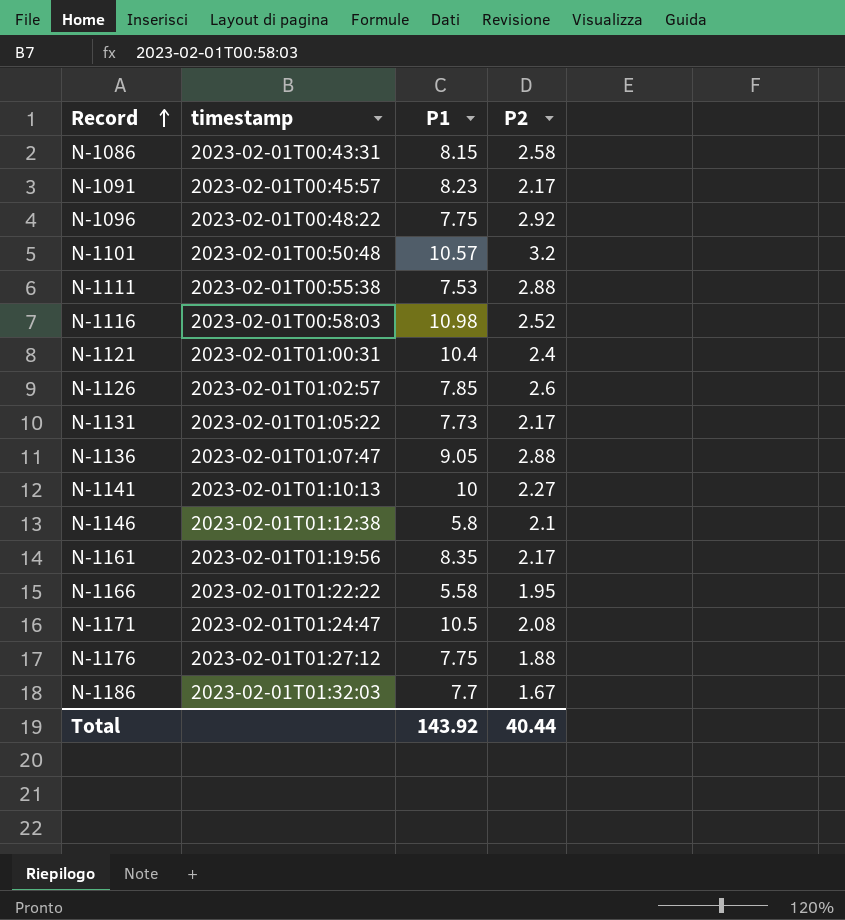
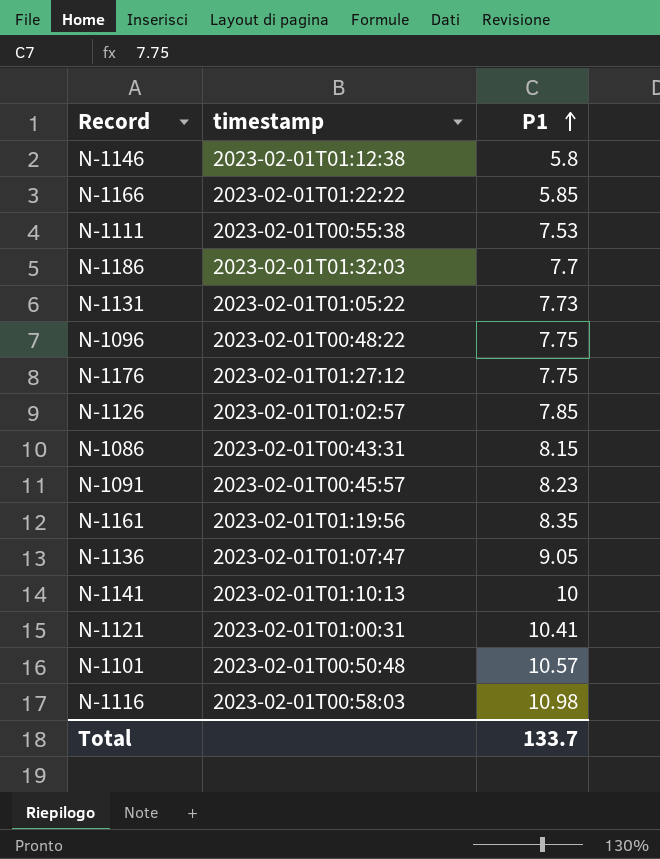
row order: Record ascending -> P1 ascending
column P2 | position: 4 -> none
row N-1171: 2023-02-01T01:24:47 | 10.5 | 2.08 -> none
N-1166 | P1: 5.58 -> 5.85
N-1121 | P1: 10.4 -> 10.41
Total | P1: 143.92 -> 133.7

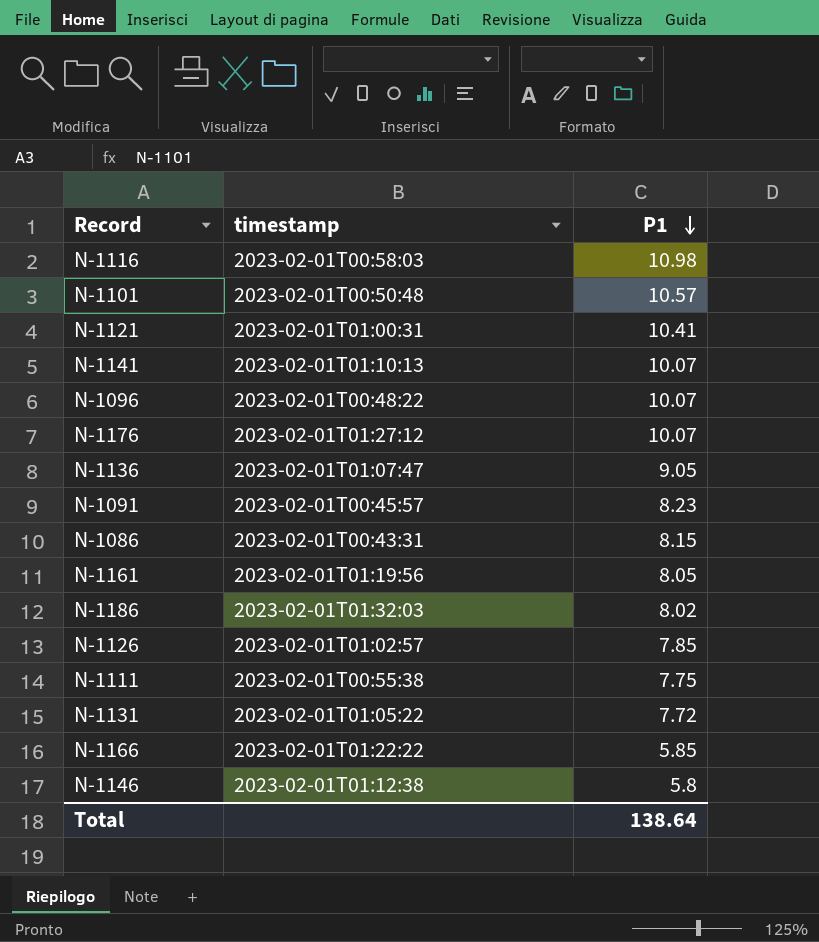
row order: P1 ascending -> P1 descending
N-1141 | P1: 10 -> 10.07
N-1096 | P1: 7.75 -> 10.07
N-1176 | P1: 7.75 -> 10.07
N-1161 | P1: 8.35 -> 8.05
N-1186 | P1: 7.7 -> 8.02
N-1111 | P1: 7.53 -> 7.75
N-1131 | P1: 7.73 -> 7.72
Total | P1: 133.7 -> 138.64

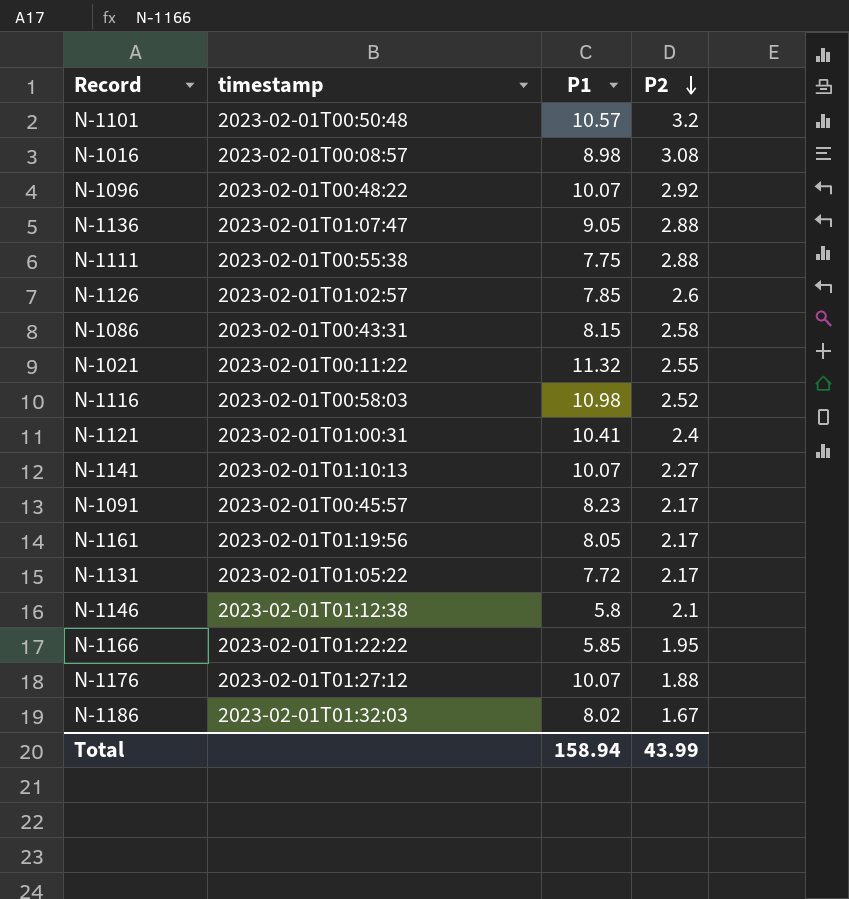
row order: P1 descending -> P2 descending
column P2 | position: none -> 4
row N-1016: none -> 2023-02-01T00:08:57 | 8.98 | 3.08
row N-1021: none -> 2023-02-01T00:11:22 | 11.32 | 2.55
Total | P1: 138.64 -> 158.94

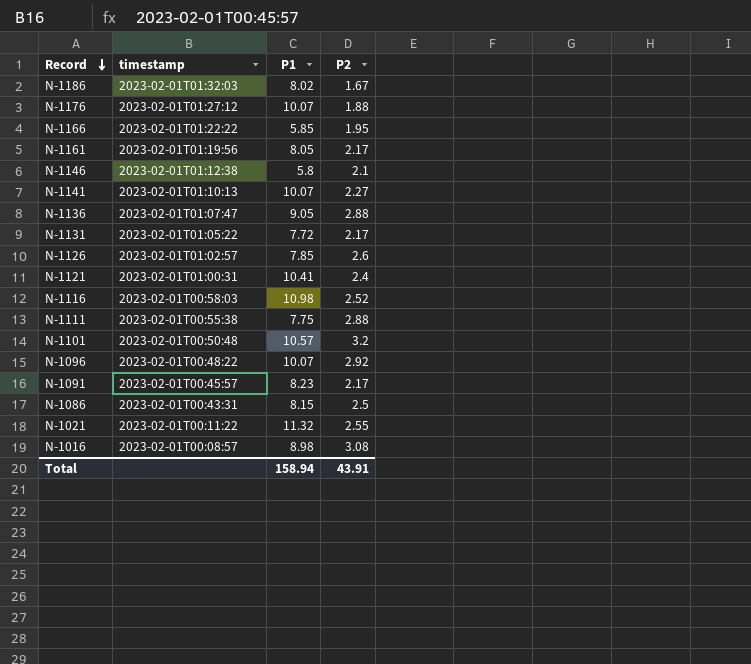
row order: P2 descending -> Record descending
N-1086 | P2: 2.58 -> 2.5
Total | P2: 43.99 -> 43.91

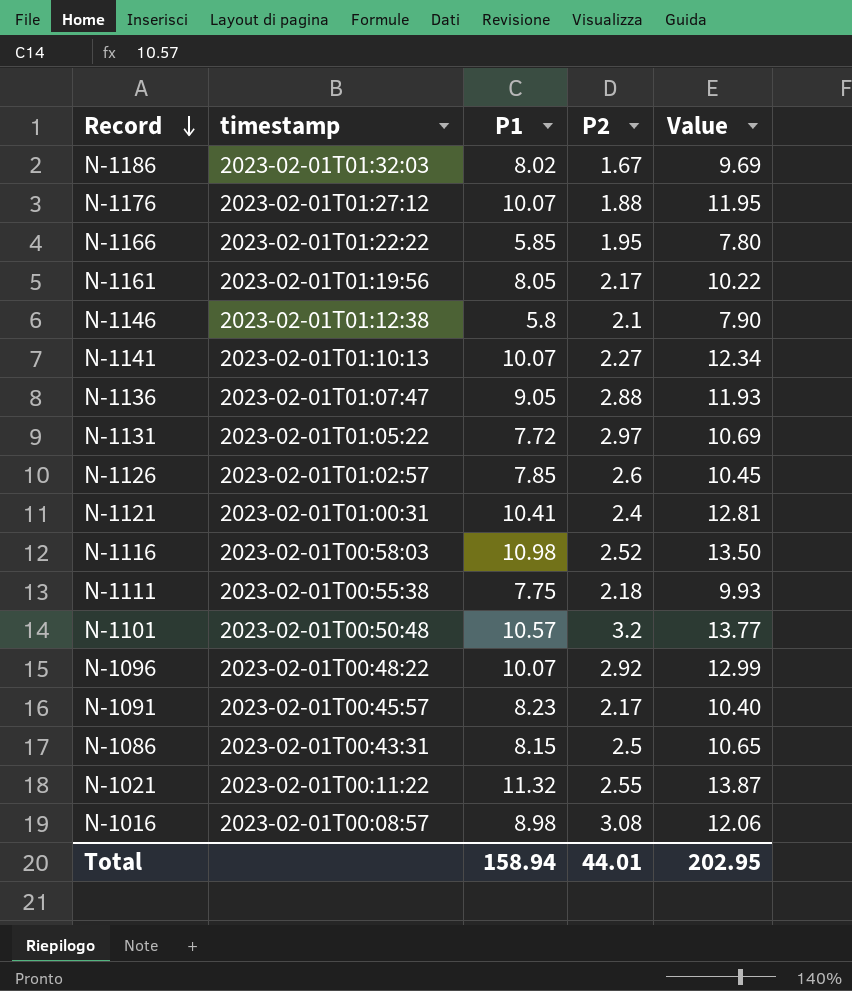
column Value | formula: none -> [P1] + [P2]
N-1131 | P2: 2.17 -> 2.97
N-1111 | P2: 2.88 -> 2.18
Total | P2: 43.91 -> 44.01

